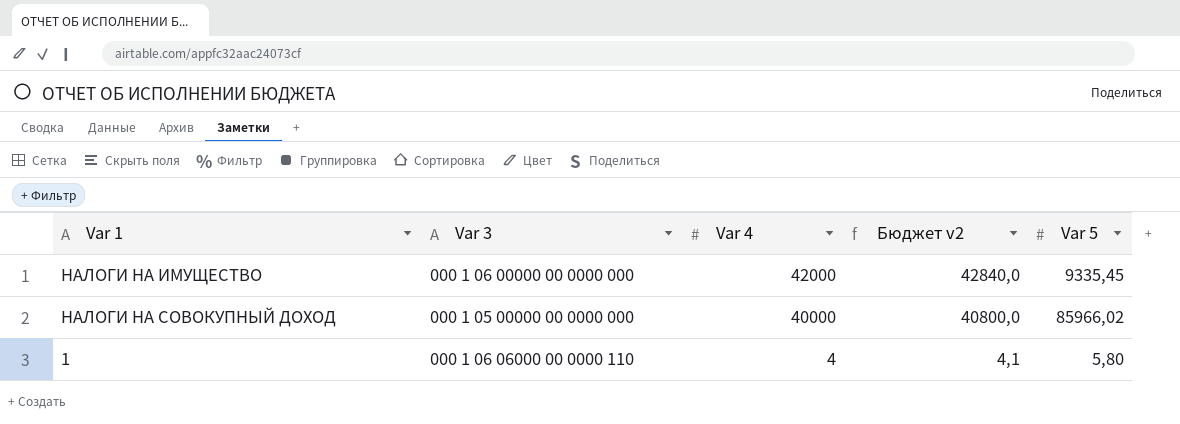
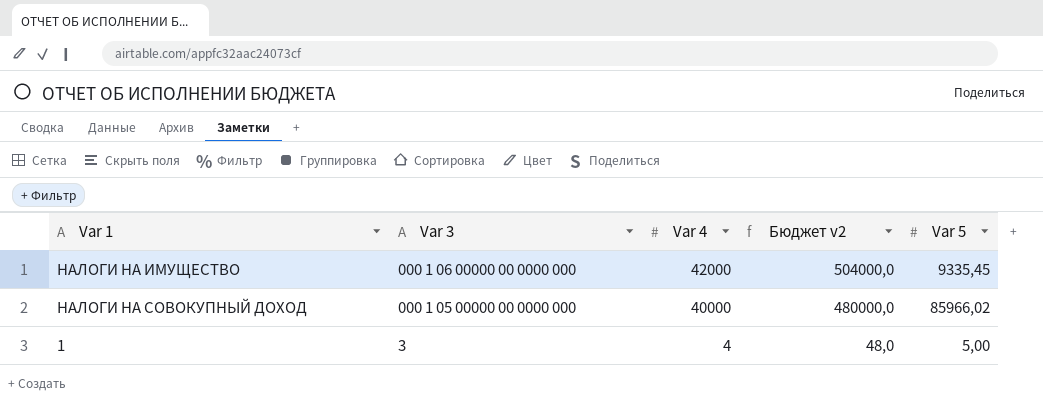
column Бюджет v2 | formula: [Var 4] * 1,02 -> [Var 4] * 12
1 | Var 3: 000 1 06 06000 00 0000 110 -> 3
1 | Var 5: 5,80 -> 5,00

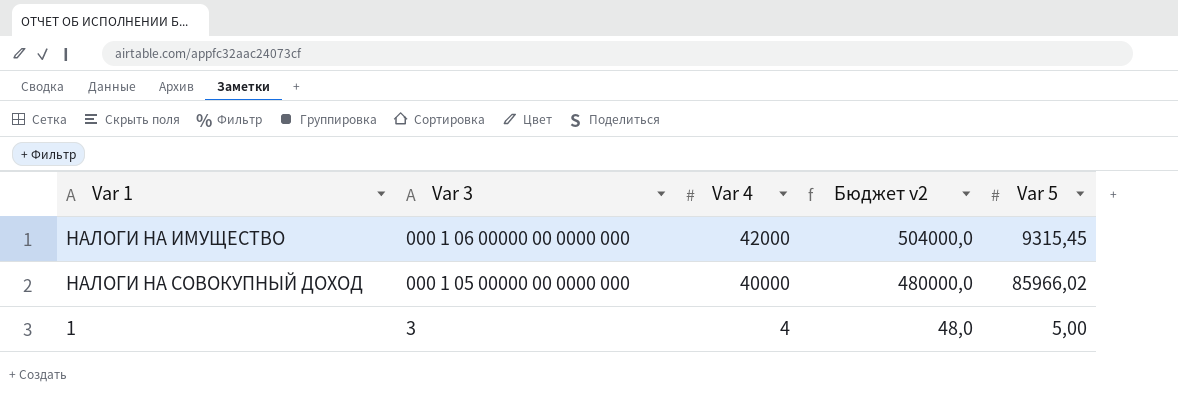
НАЛОГИ НА ИМУЩЕСТВО | Var 5: 9335,45 -> 9315,45

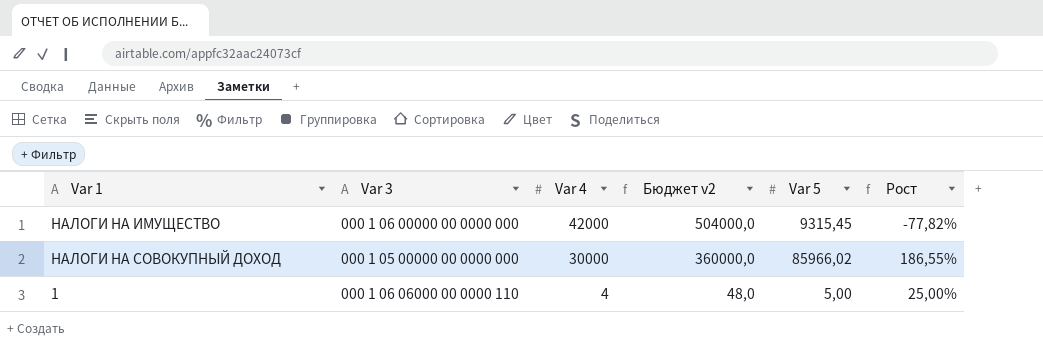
column Рост | formula: none -> ([Var 5] - [Var 4]) / [Var 4]
НАЛОГИ НА СОВОКУПНЫЙ ДОХОД | Var 4: 40000 -> 30000
НАЛОГИ НА СОВОКУПНЫЙ ДОХОД | Бюджет v2: 480000,0 -> 360000,0
1 | Var 3: 3 -> 000 1 06 06000 00 0000 110

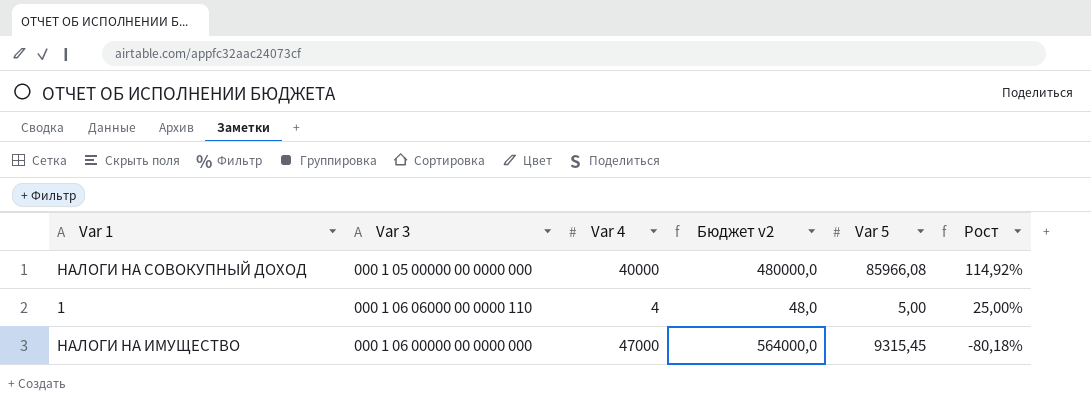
row order: Var 4 descending -> Рост descending
НАЛОГИ НА СОВОКУПНЫЙ ДОХОД | Var 4: 30000 -> 40000
НАЛОГИ НА СОВОКУПНЫЙ ДОХОД | Бюджет v2: 360000,0 -> 480000,0
НАЛОГИ НА СОВОКУПНЫЙ ДОХОД | Var 5: 85966,02 -> 85966,08
НАЛОГИ НА СОВОКУПНЫЙ ДОХОД | Рост: 186,55% -> 114,92%
НАЛОГИ НА ИМУЩЕСТВО | Var 4: 42000 -> 47000
НАЛОГИ НА ИМУЩЕСТВО | Бюджет v2: 504000,0 -> 564000,0
НАЛОГИ НА ИМУЩЕСТВО | Рост: -77,82% -> -80,18%

